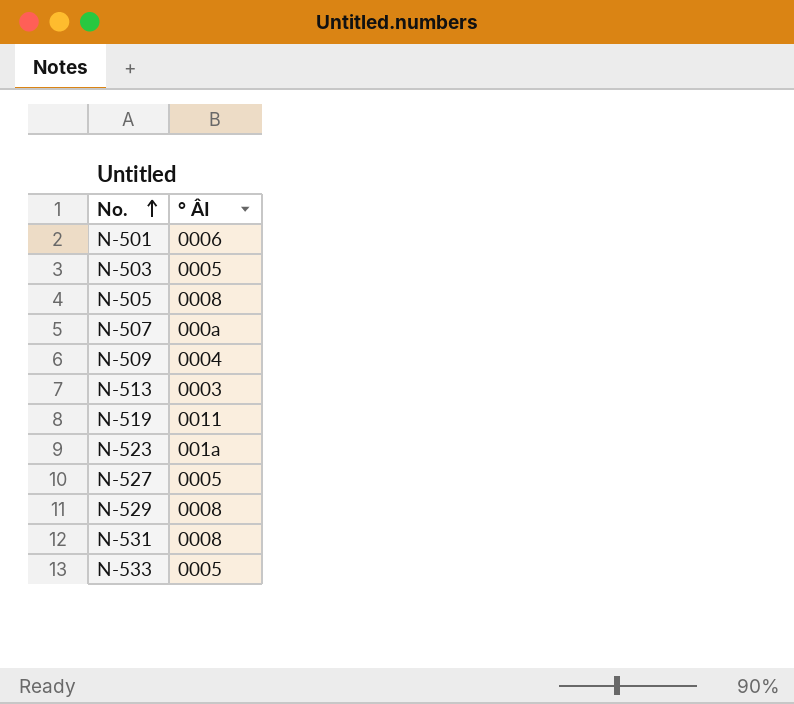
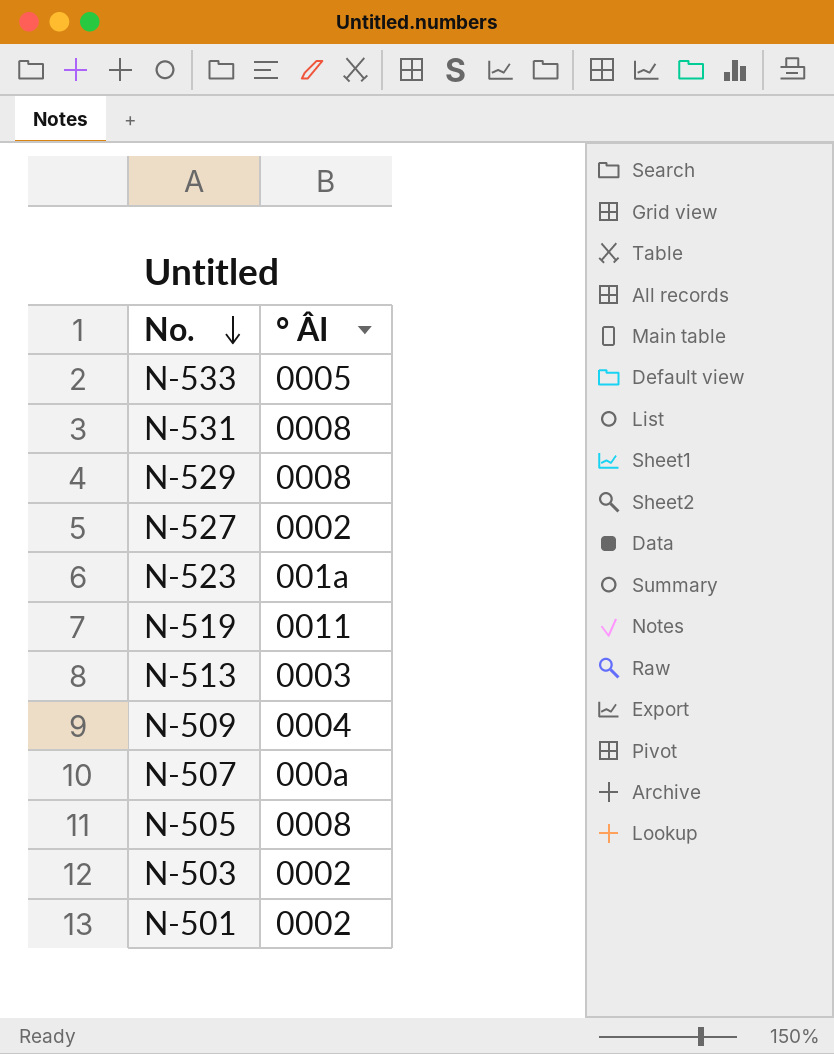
row order: No. ascending -> No. descending
N-527 | ° ÂI: 0005 -> 0002
N-503 | ° ÂI: 0005 -> 0002
N-501 | ° ÂI: 0006 -> 0002

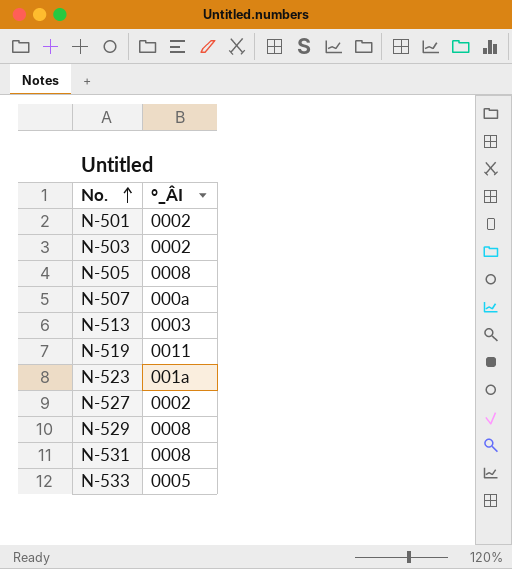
row order: No. descending -> No. ascending
column name: ° ÂI -> °_ÂI
row N-509: 0004 -> none

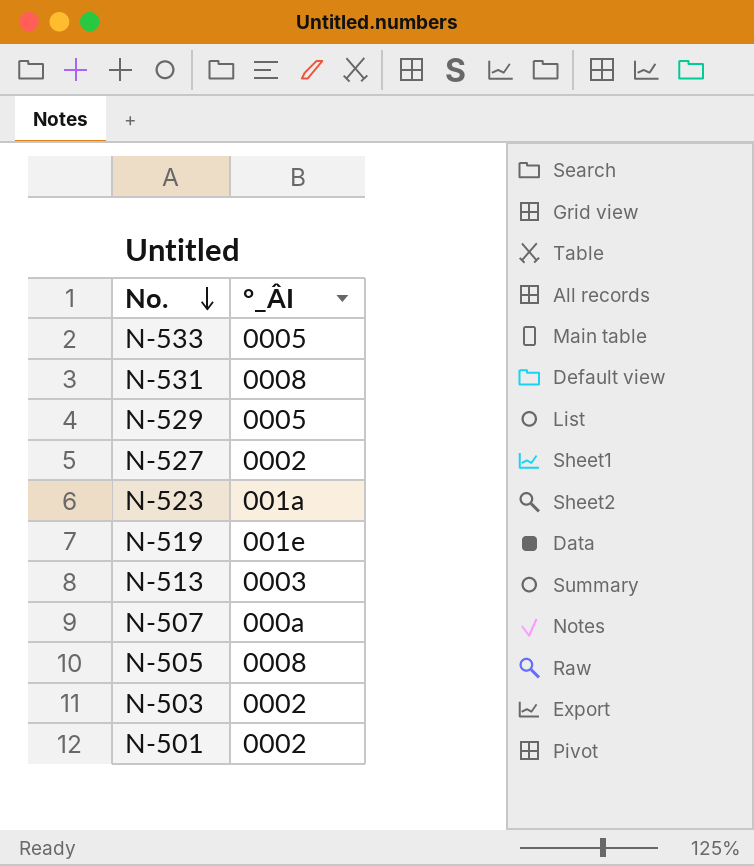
row order: No. ascending -> No. descending
N-529 | °_ÂI: 0008 -> 0005
N-519 | °_ÂI: 0011 -> 001e

